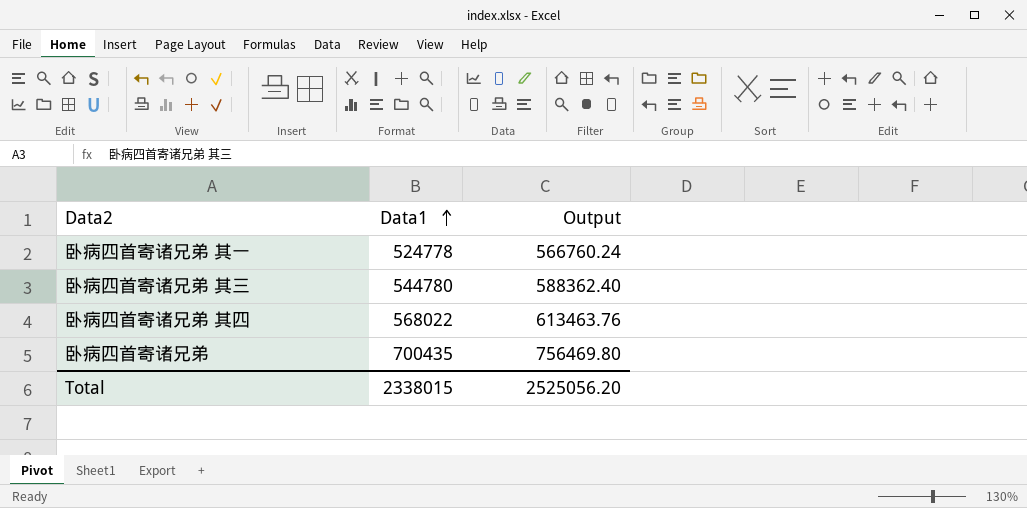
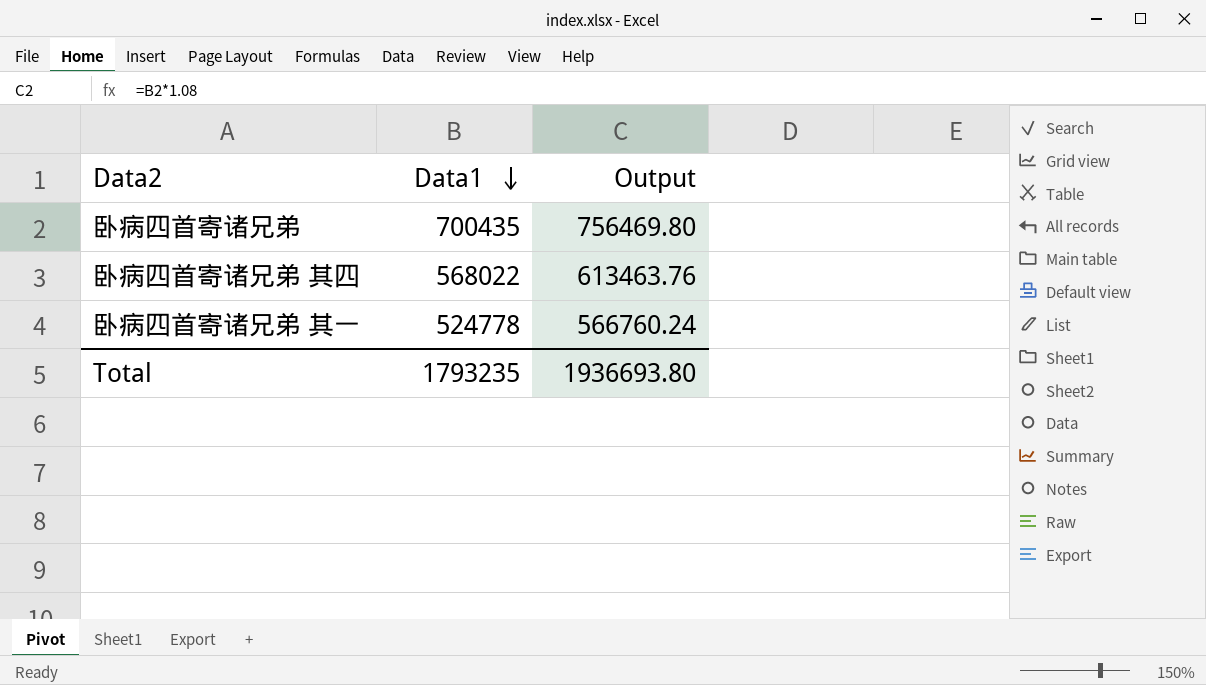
row order: Data1 ascending -> Data1 descending
row 卧病四首寄诸兄弟 其三: 544780 | 588362.40 -> none
Total | Data1: 2338015 -> 1793235
Total | Output: 2525056.20 -> 1936693.80

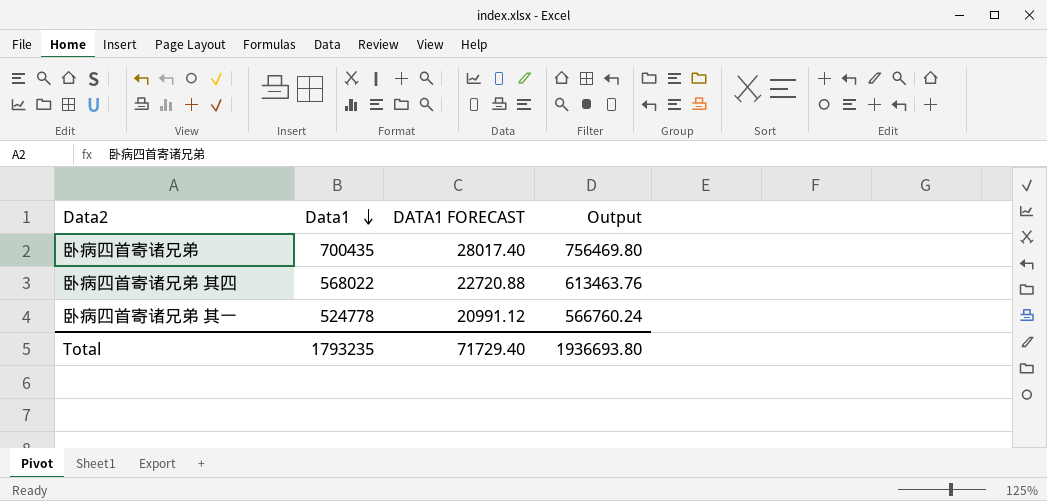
column DATA1 FORECAST | formula: none -> [Data1] * 0.04

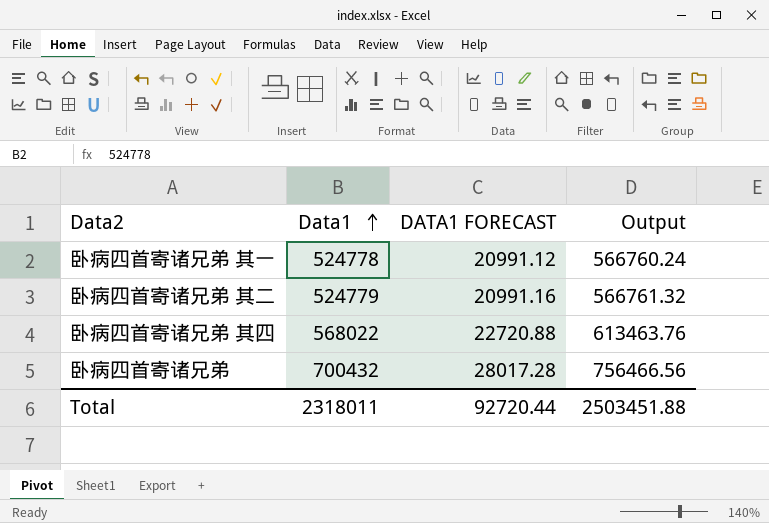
row order: Data1 descending -> Data1 ascending
row 卧病四首寄诸兄弟 其二: none -> 524779 | 20991.16 | 566761.32
卧病四首寄诸兄弟 | Data1: 700435 -> 700432
卧病四首寄诸兄弟 | DATA1 FORECAST: 28017.40 -> 28017.28
卧病四首寄诸兄弟 | Output: 756469.80 -> 756466.56
Total | Data1: 1793235 -> 2318011
Total | DATA1 FORECAST: 71729.40 -> 92720.44
Total | Output: 1936693.80 -> 2503451.88

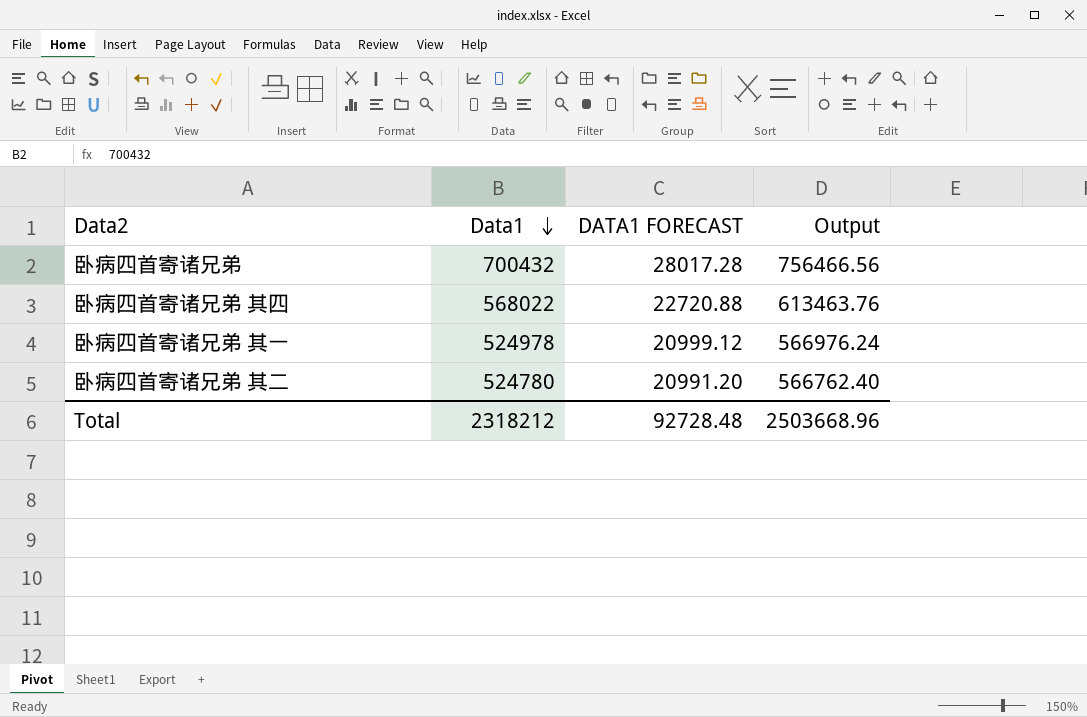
row order: Data1 ascending -> Data1 descending
卧病四首寄诸兄弟 其一 | Data1: 524778 -> 524978
卧病四首寄诸兄弟 其一 | DATA1 FORECAST: 20991.12 -> 20999.12
卧病四首寄诸兄弟 其一 | Output: 566760.24 -> 566976.24
卧病四首寄诸兄弟 其二 | Data1: 524779 -> 524780
卧病四首寄诸兄弟 其二 | DATA1 FORECAST: 20991.16 -> 20991.20
卧病四首寄诸兄弟 其二 | Output: 566761.32 -> 566762.40
Total | Data1: 2318011 -> 2318212
Total | DATA1 FORECAST: 92720.44 -> 92728.48
Total | Output: 2503451.88 -> 2503668.96

